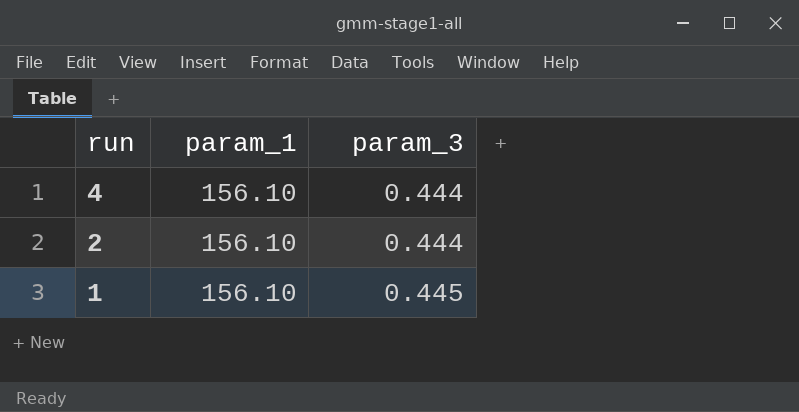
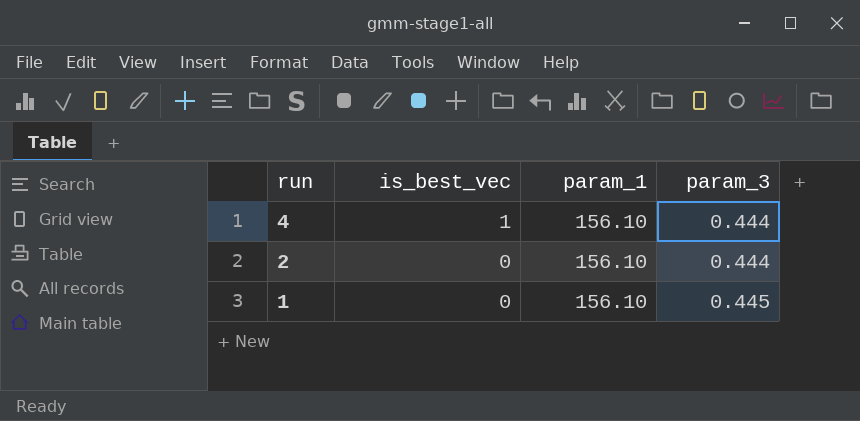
column is_best_vec | position: none -> 2

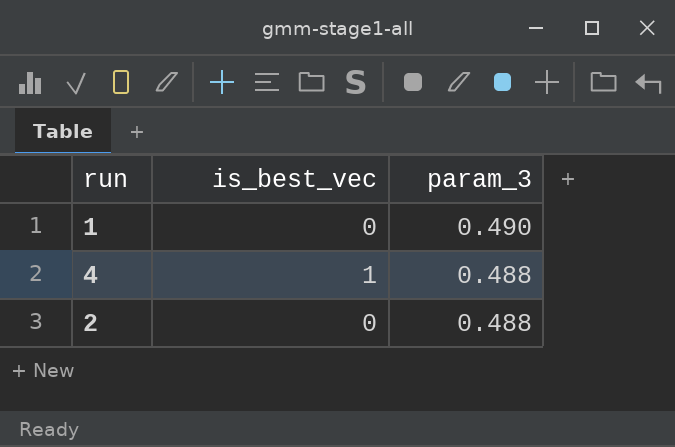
row order: run descending -> param_3 descending
column param_1 | position: 3 -> none
1 | param_3: 0.445 -> 0.490
4 | param_3: 0.444 -> 0.488
2 | param_3: 0.444 -> 0.488

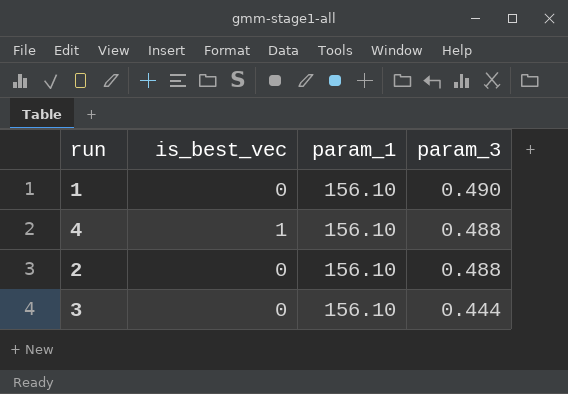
column param_1 | position: none -> 3
row 3: none -> 0 | 156.10 | 0.444

